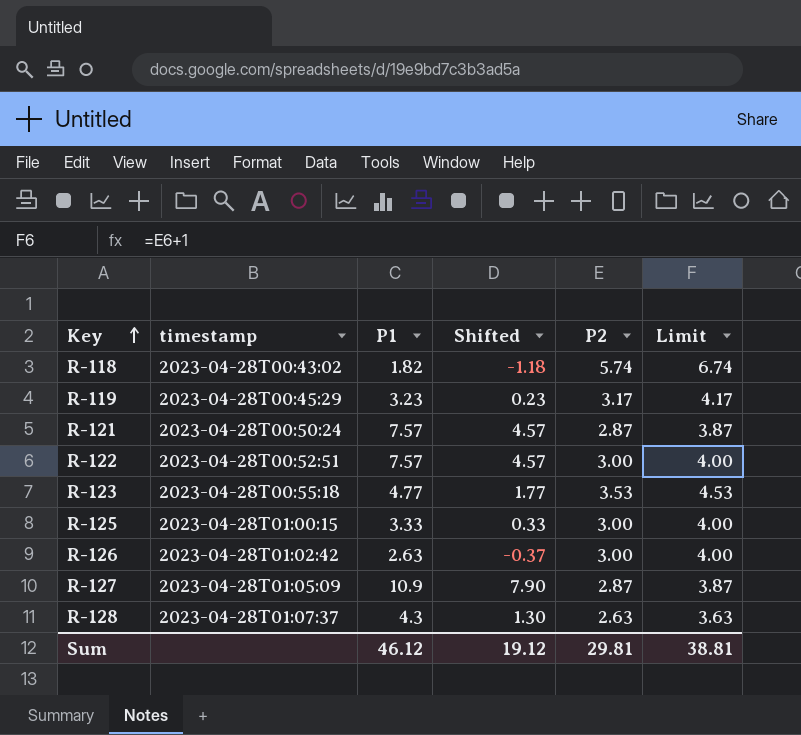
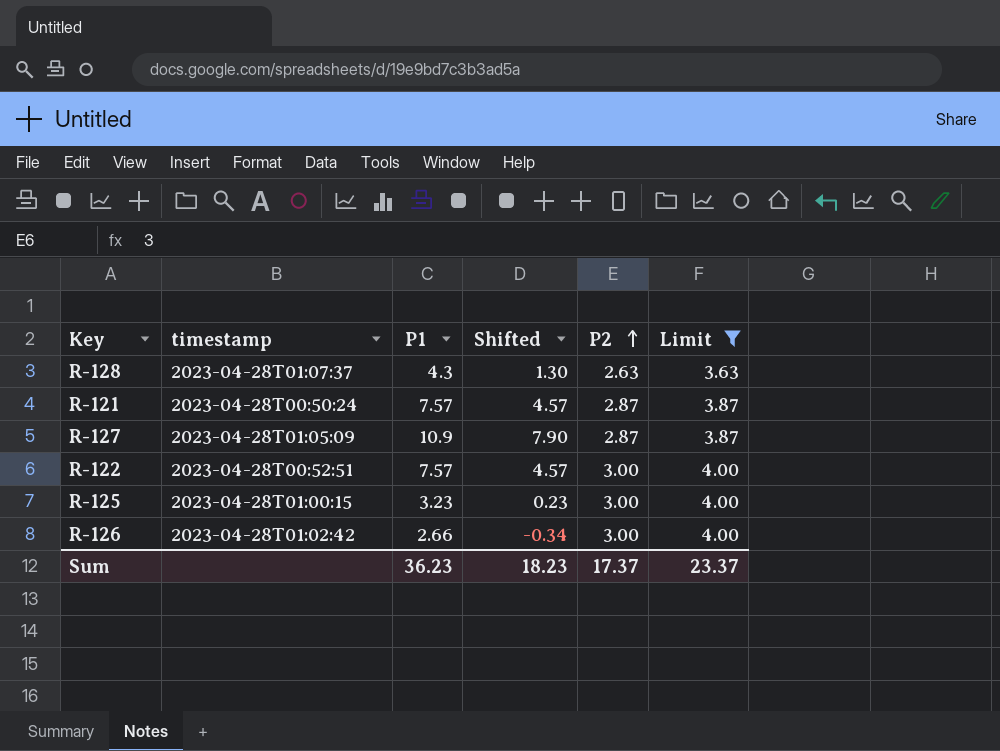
filter: none -> Limit <= 4.00
row order: Key ascending -> P2 ascending
R-125 | P1: 3.33 -> 3.23
R-125 | Shifted: 0.33 -> 0.23
R-126 | P1: 2.63 -> 2.66
R-126 | Shifted: -0.37 -> -0.34
Sum | P1: 46.12 -> 36.23
Sum | Shifted: 19.12 -> 18.23
Sum | P2: 29.81 -> 17.37
Sum | Limit: 38.81 -> 23.37

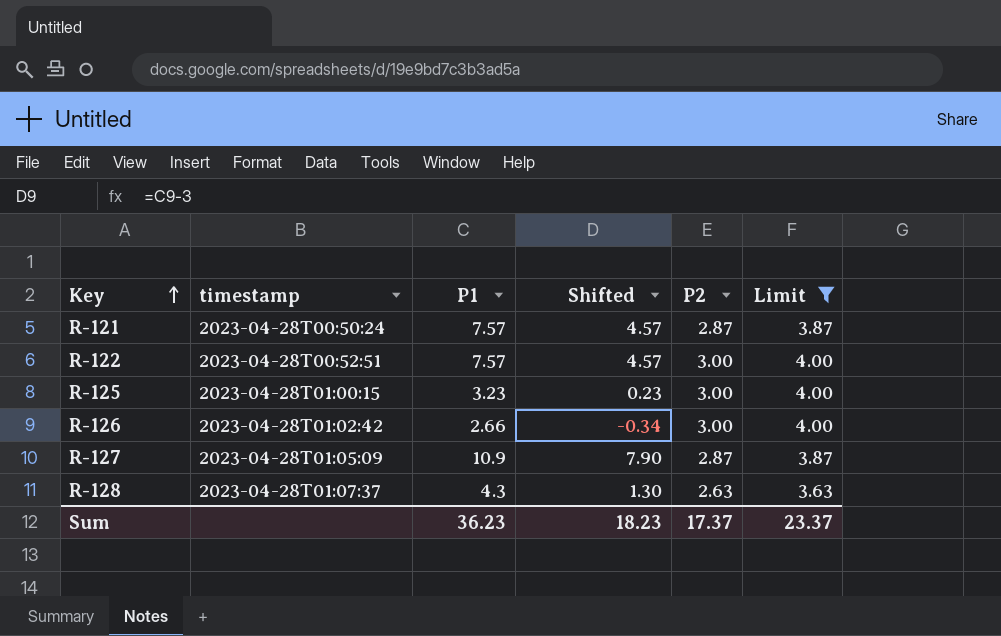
row order: P2 ascending -> Key ascending

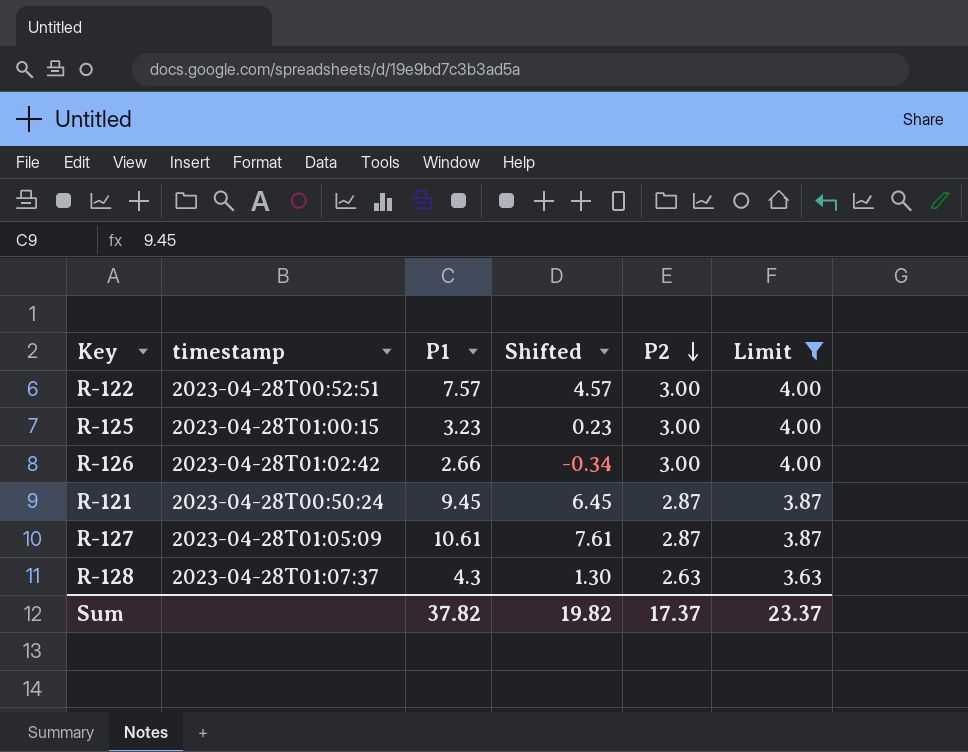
row order: Key ascending -> P2 descending
R-121 | P1: 7.57 -> 9.45
R-121 | Shifted: 4.57 -> 6.45
R-127 | P1: 10.9 -> 10.61
R-127 | Shifted: 7.90 -> 7.61
Sum | P1: 36.23 -> 37.82
Sum | Shifted: 18.23 -> 19.82

